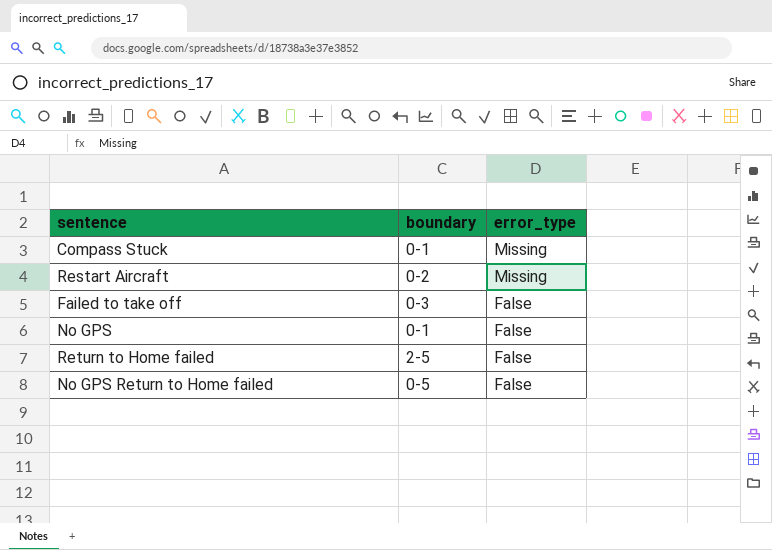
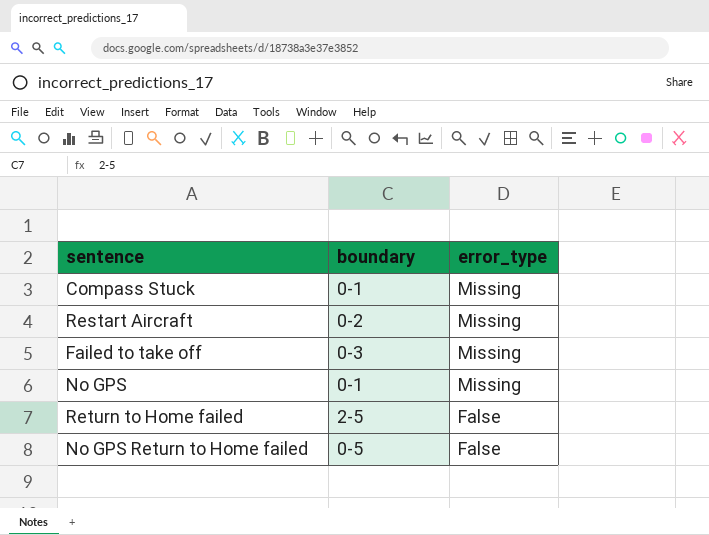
Failed to take off | error_type: False -> Missing
No GPS | error_type: False -> Missing

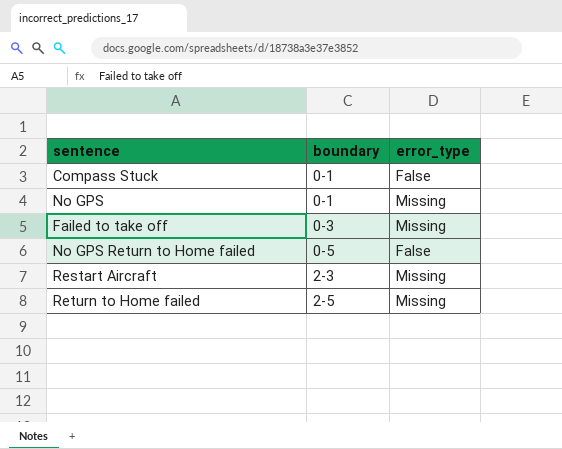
row order: error_type descending -> boundary ascending
Compass Stuck | error_type: Missing -> False
Restart Aircraft | boundary: 0-2 -> 2-3
Return to Home failed | error_type: False -> Missing

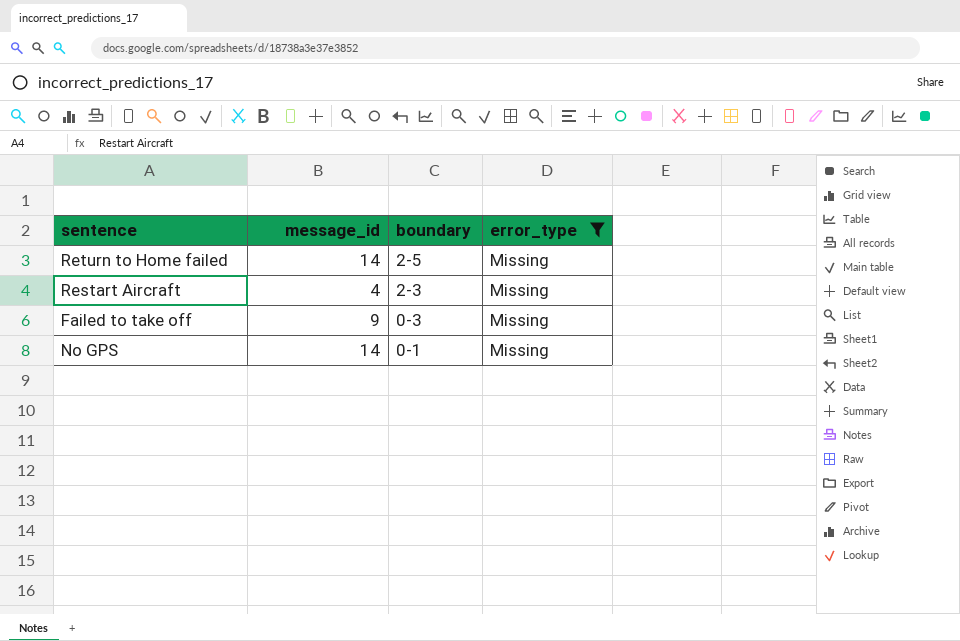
filter: none -> error_type = Missing
row order: boundary ascending -> boundary descending
column message_id | position: none -> 2

